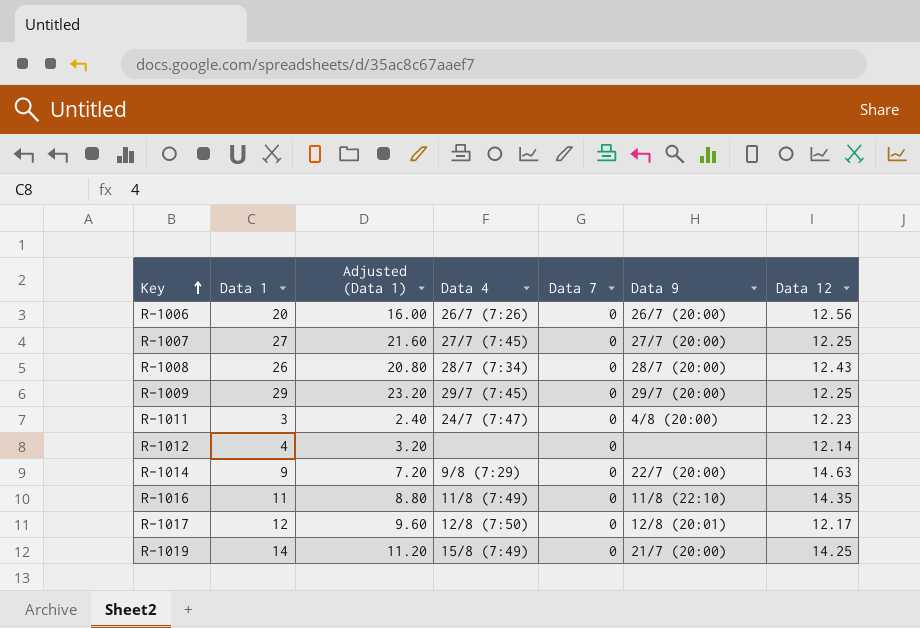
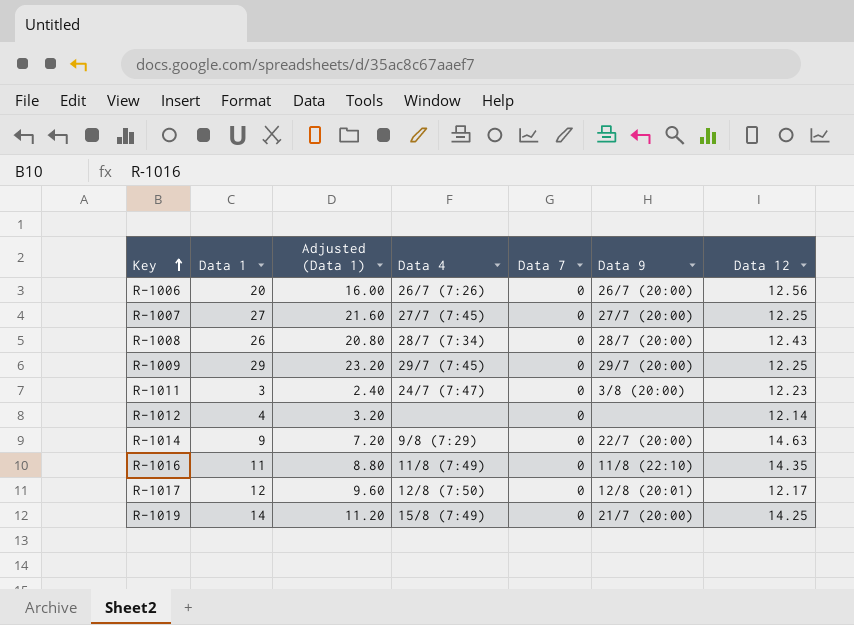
R-1011 | Data 9: 4/8 (20:00) -> 3/8 (20:00)

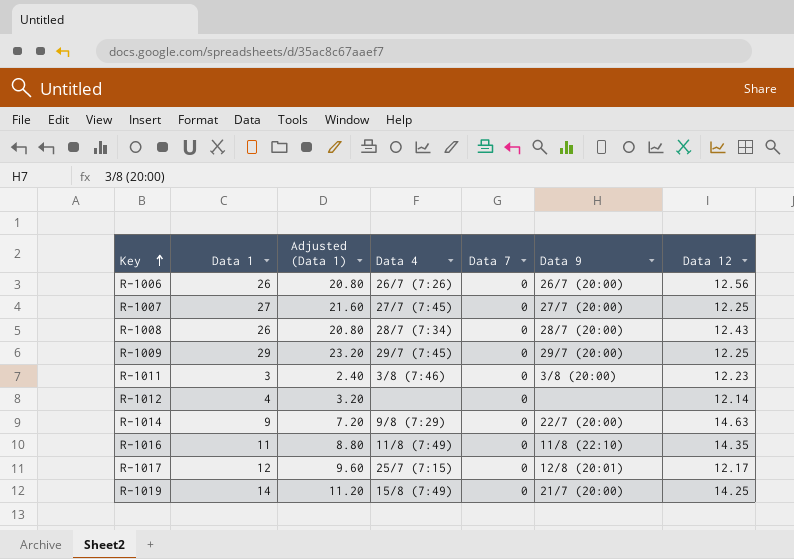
R-1006 | Data 1: 20 -> 26
R-1006 | Adjusted (Data 1): 16.00 -> 20.80
R-1011 | Data 4: 24/7 (7:47) -> 3/8 (7:46)
R-1017 | Data 4: 12/8 (7:50) -> 25/7 (7:15)

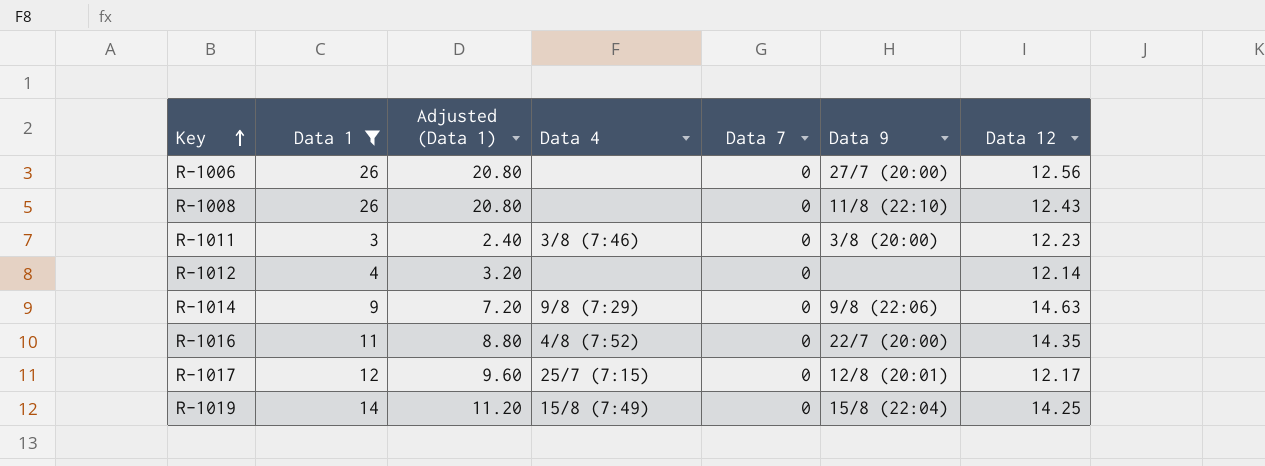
filter: none -> Data 1 <= 26
R-1006 | Data 4: 26/7 (7:26) -> none
R-1006 | Data 9: 26/7 (20:00) -> 27/7 (20:00)
R-1008 | Data 4: 28/7 (7:34) -> none
R-1008 | Data 9: 28/7 (20:00) -> 11/8 (22:10)
R-1014 | Data 9: 22/7 (20:00) -> 9/8 (22:06)
R-1016 | Data 4: 11/8 (7:49) -> 4/8 (7:52)
R-1016 | Data 9: 11/8 (22:10) -> 22/7 (20:00)
R-1019 | Data 9: 21/7 (20:00) -> 15/8 (22:04)

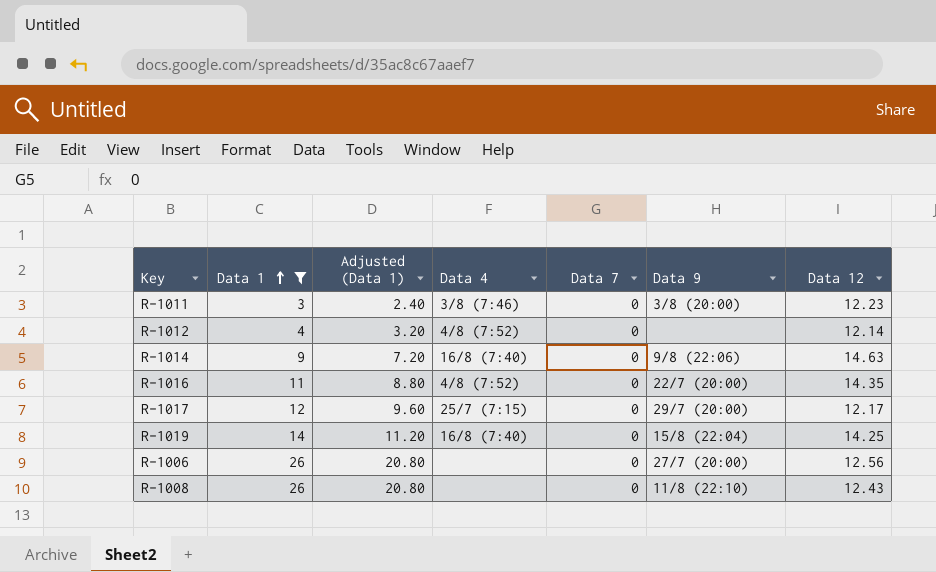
row order: Key ascending -> Data 1 ascending
R-1012 | Data 4: none -> 4/8 (7:52)
R-1014 | Data 4: 9/8 (7:29) -> 16/8 (7:40)
R-1017 | Data 9: 12/8 (20:01) -> 29/7 (20:00)
R-1019 | Data 4: 15/8 (7:49) -> 16/8 (7:40)

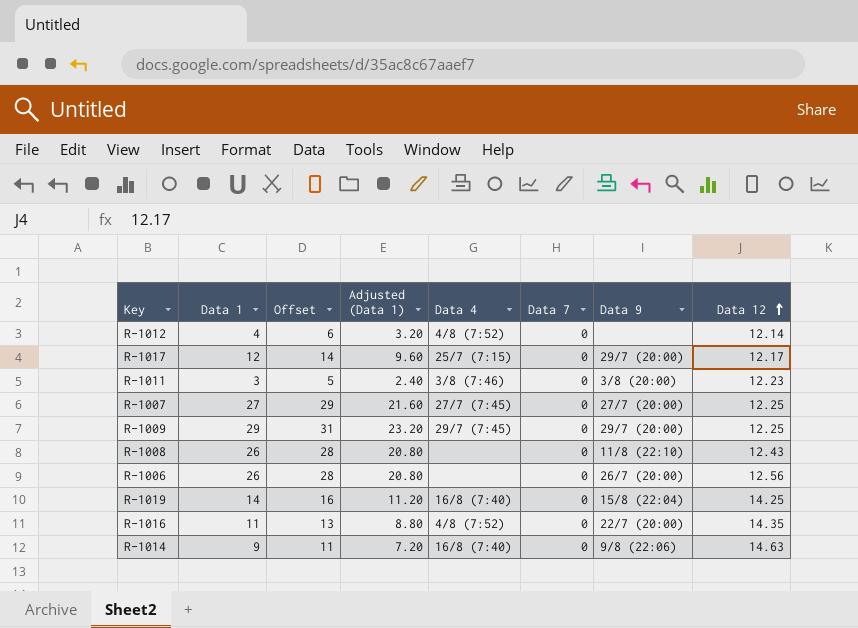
filter: Data 1 <= 26 -> none
row order: Data 1 ascending -> Data 12 ascending
column Offset | formula: none -> [Data 1] + 2
R-1006 | Data 9: 27/7 (20:00) -> 26/7 (20:00)

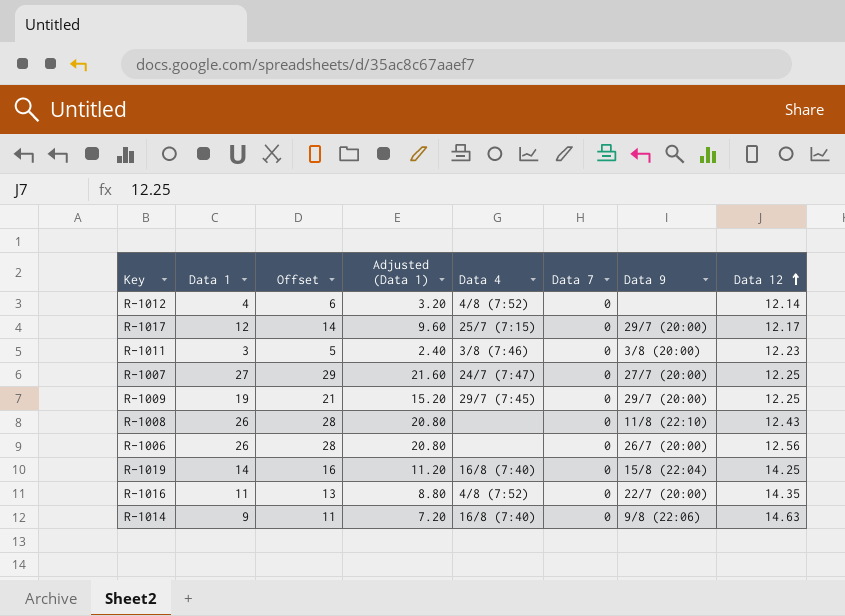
R-1007 | Data 4: 27/7 (7:45) -> 24/7 (7:47)
R-1009 | Data 1: 29 -> 19
R-1009 | Offset: 31 -> 21
R-1009 | Adjusted (Data 1): 23.20 -> 15.20

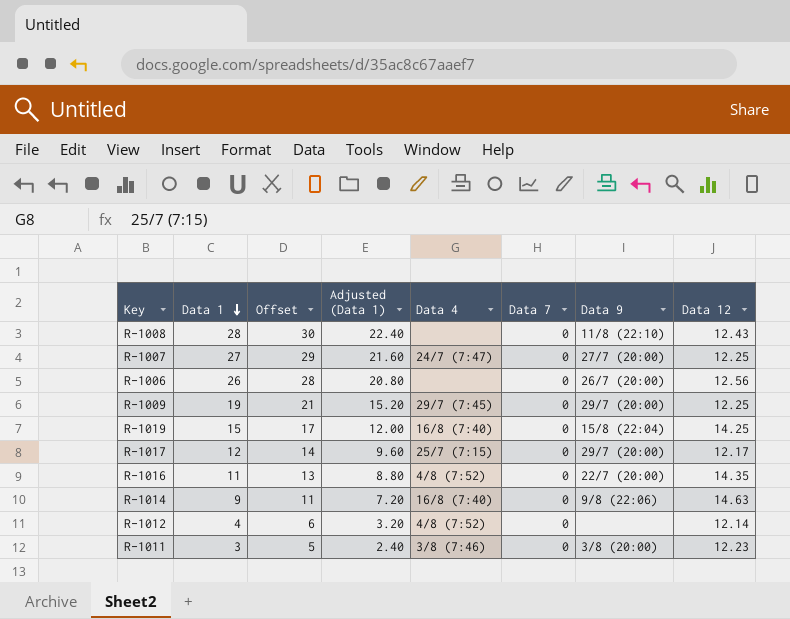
row order: Data 12 ascending -> Data 1 descending
R-1008 | Data 1: 26 -> 28
R-1008 | Offset: 28 -> 30
R-1008 | Adjusted (Data 1): 20.80 -> 22.40
R-1019 | Data 1: 14 -> 15
R-1019 | Offset: 16 -> 17
R-1019 | Adjusted (Data 1): 11.20 -> 12.00

